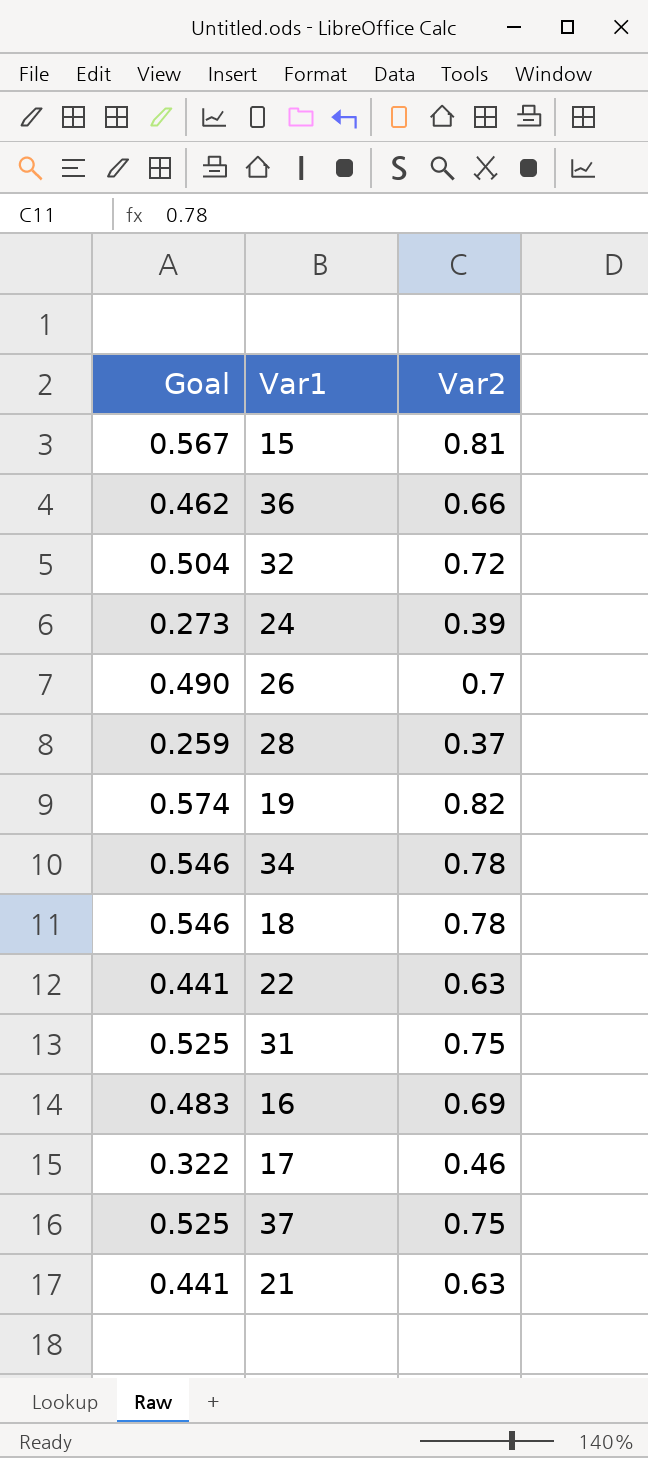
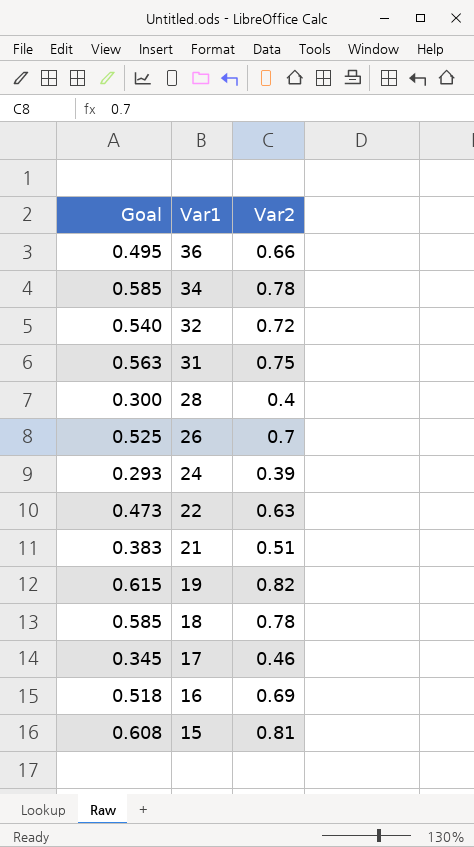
row order: none -> Var1 descending
column Goal | formula: [Var2] * 0.7 -> [Var2] * 0.75
row 37: 0.525 | 0.75 -> none
28 | Var2: 0.37 -> 0.4
21 | Var2: 0.63 -> 0.51

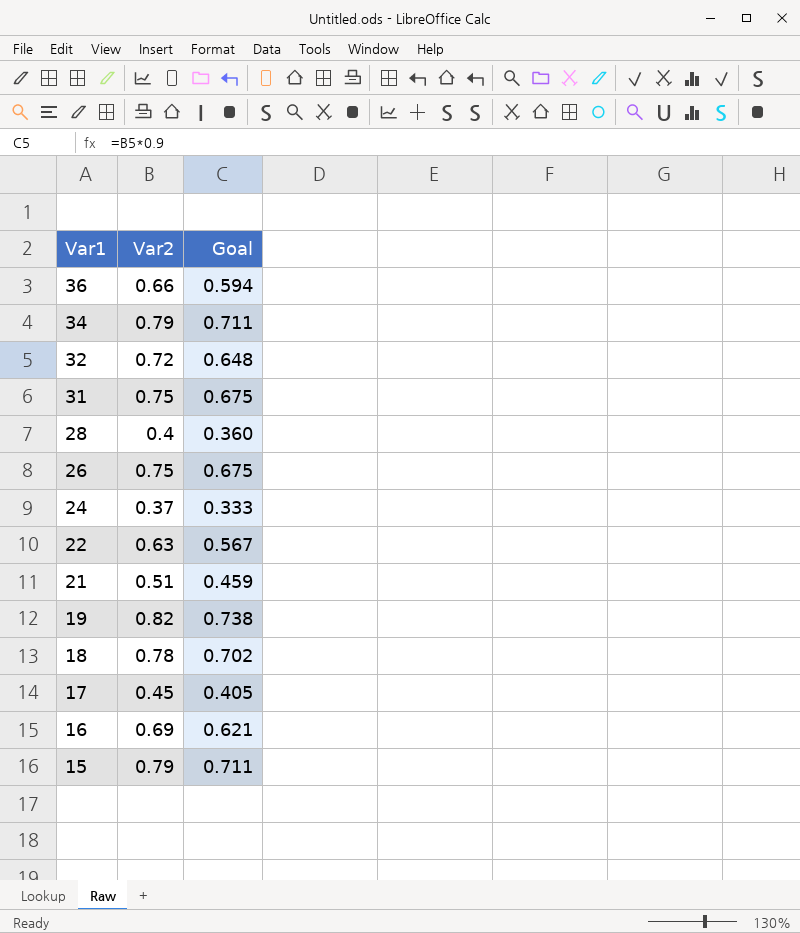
column Goal | formula: [Var2] * 0.75 -> [Var2] * 0.9
column Goal | position: 1 -> 3
34 | Var2: 0.78 -> 0.79
26 | Var2: 0.7 -> 0.75
24 | Var2: 0.39 -> 0.37
17 | Var2: 0.46 -> 0.45
15 | Var2: 0.81 -> 0.79

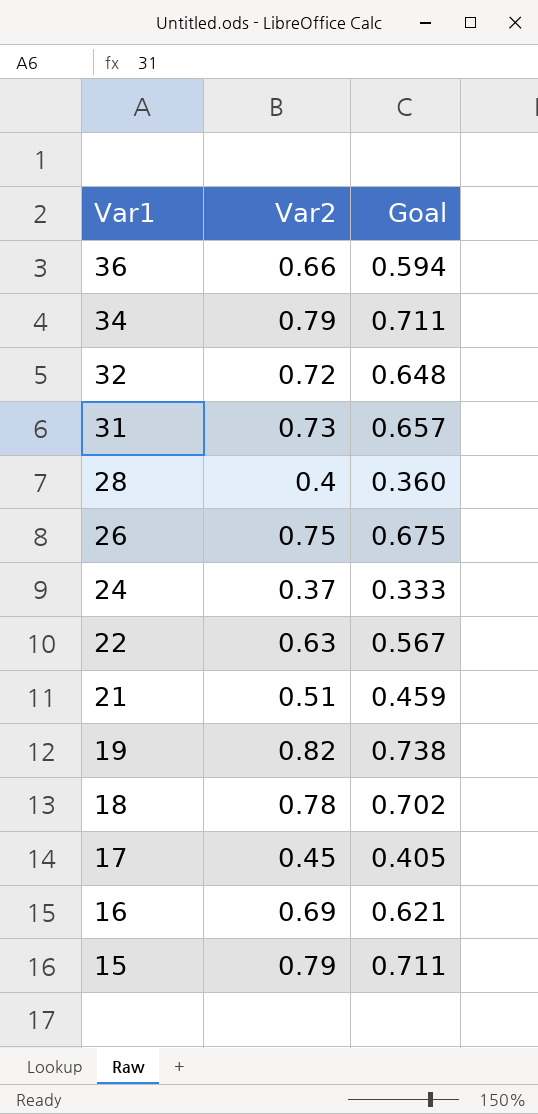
31 | Var2: 0.75 -> 0.73
31 | Goal: 0.675 -> 0.657

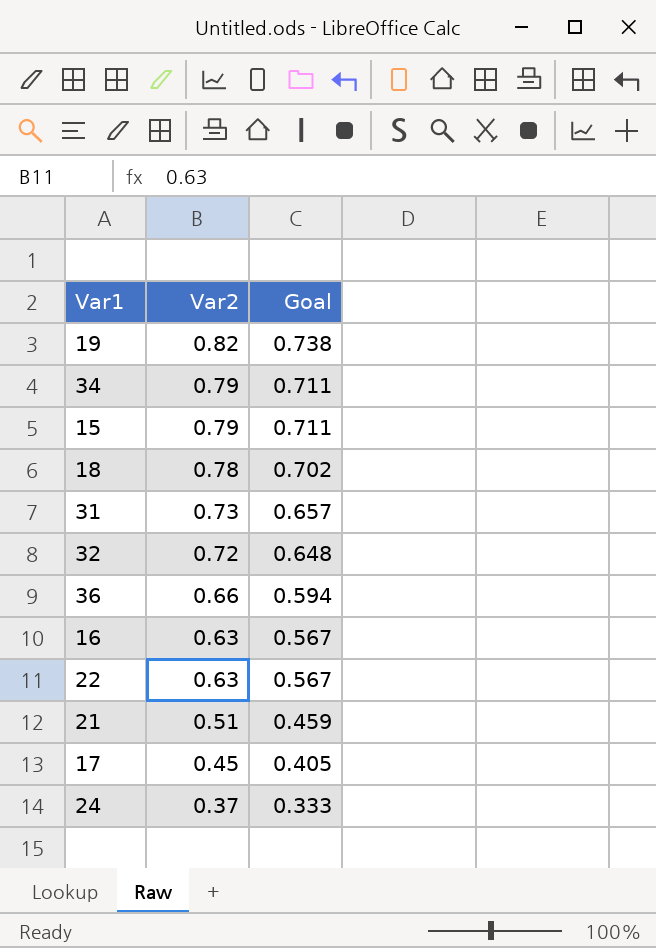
row order: Var1 descending -> Var2 descending
row 28: 0.4 | 0.360 -> none
row 26: 0.75 | 0.675 -> none
16 | Var2: 0.69 -> 0.63
16 | Goal: 0.621 -> 0.567

